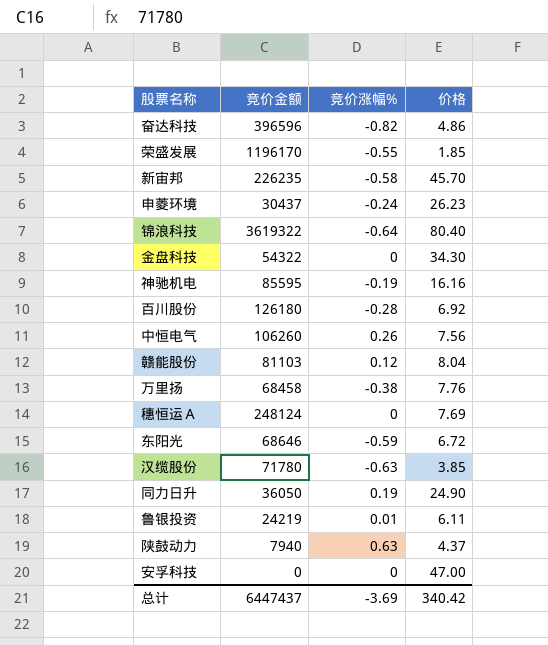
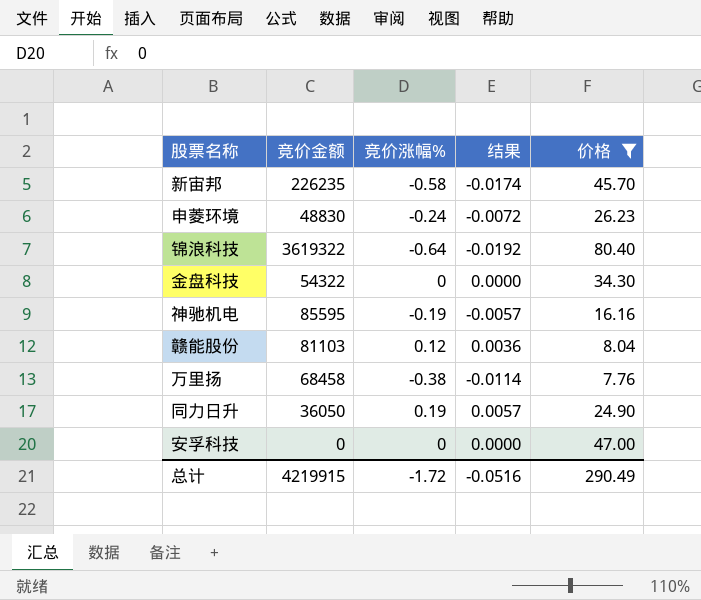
filter: none -> 价格 >= 7.76
column 结果 | formula: none -> [竞价涨幅%] * 0.03
申菱环境 | 竞价金额: 30437 -> 48830
总计 | 竞价金额: 6447437 -> 4219915
总计 | 竞价涨幅%: -3.69 -> -1.72
总计 | 价格: 340.42 -> 290.49

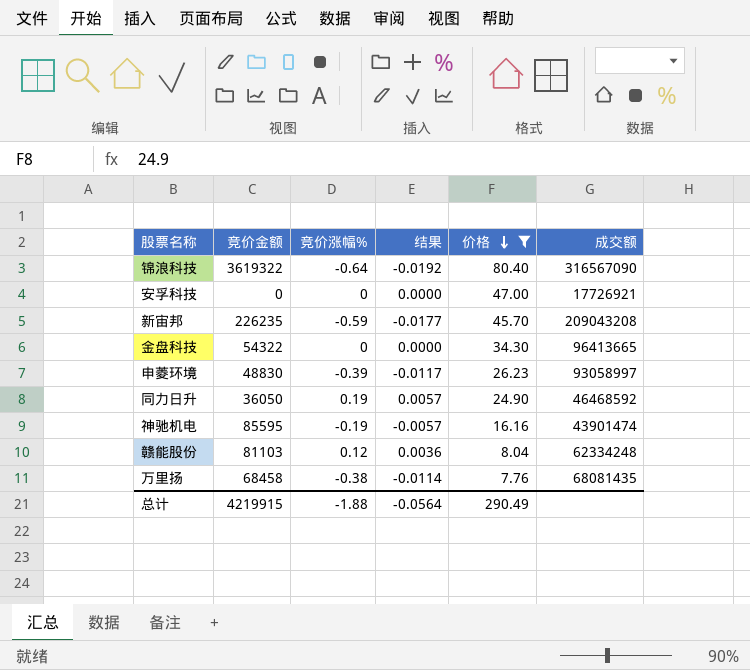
row order: none -> 价格 descending
column 成交额 | position: none -> 6
新宙邦 | 竞价涨幅%: -0.58 -> -0.59
新宙邦 | 结果: -0.0174 -> -0.0177
申菱环境 | 竞价涨幅%: -0.24 -> -0.39
申菱环境 | 结果: -0.0072 -> -0.0117
总计 | 竞价涨幅%: -1.72 -> -1.88
总计 | 结果: -0.0516 -> -0.0564

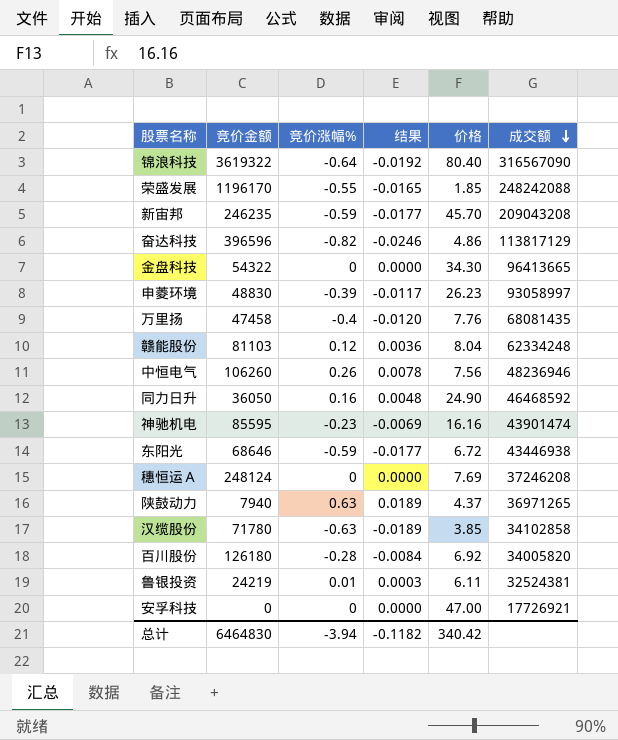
filter: 价格 >= 7.76 -> none
row order: 价格 descending -> 成交额 descending
新宙邦 | 竞价金额: 226235 -> 246235
万里扬 | 竞价金额: 68458 -> 47458
万里扬 | 竞价涨幅%: -0.38 -> -0.4
万里扬 | 结果: -0.0114 -> -0.0120
同力日升 | 竞价涨幅%: 0.19 -> 0.16
同力日升 | 结果: 0.0057 -> 0.0048
神驰机电 | 竞价涨幅%: -0.19 -> -0.23
神驰机电 | 结果: -0.0057 -> -0.0069
总计 | 竞价金额: 4219915 -> 6464830
总计 | 竞价涨幅%: -1.88 -> -3.94
总计 | 结果: -0.0564 -> -0.1182
总计 | 价格: 290.49 -> 340.42

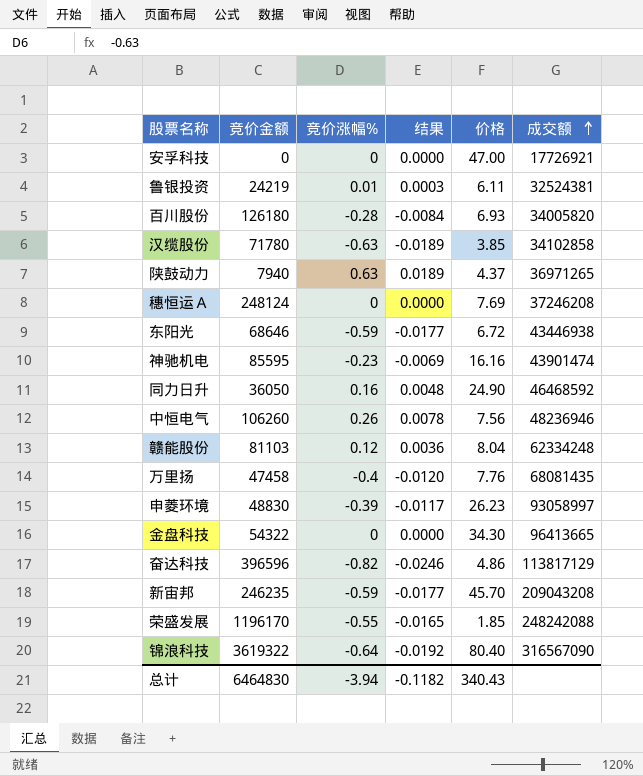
row order: 成交额 descending -> 成交额 ascending
百川股份 | 价格: 6.92 -> 6.93
总计 | 价格: 340.42 -> 340.43

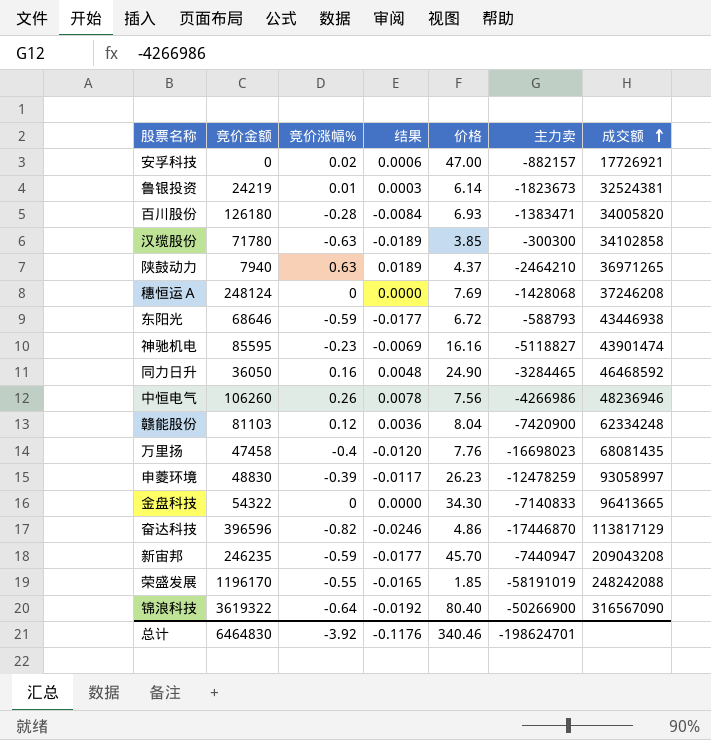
column 主力卖 | position: none -> 6
安孚科技 | 竞价涨幅%: 0 -> 0.02
安孚科技 | 结果: 0.0000 -> 0.0006
鲁银投资 | 价格: 6.11 -> 6.14
总计 | 竞价涨幅%: -3.94 -> -3.92
总计 | 结果: -0.1182 -> -0.1176
总计 | 价格: 340.43 -> 340.46

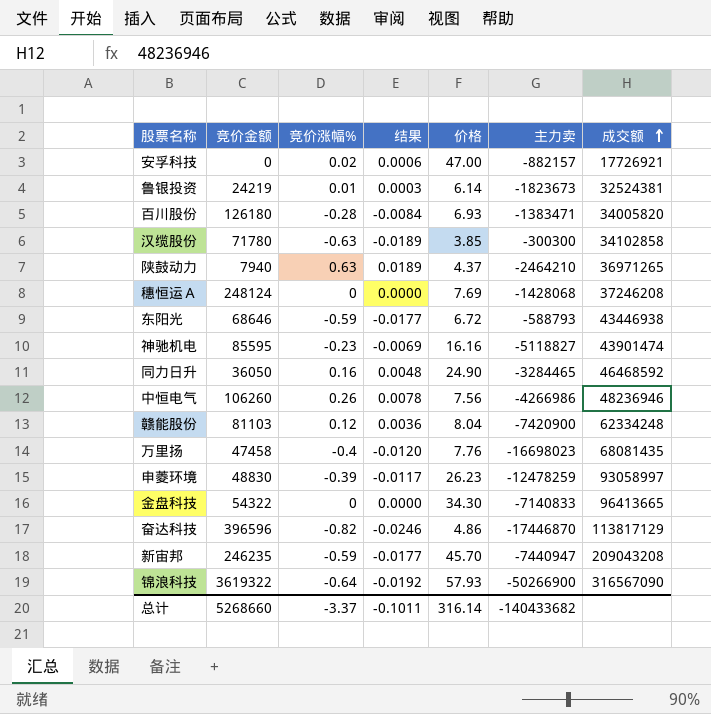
row 荣盛发展: 1196170 | -0.55 | -0.0165 | 1.85 | -58191019 | 248242088 -> none
锦浪科技 | 价格: 80.40 -> 57.93
总计 | 竞价金额: 6464830 -> 5268660
总计 | 竞价涨幅%: -3.92 -> -3.37
总计 | 结果: -0.1176 -> -0.1011
总计 | 价格: 340.46 -> 316.14
总计 | 主力卖: -198624701 -> -140433682

